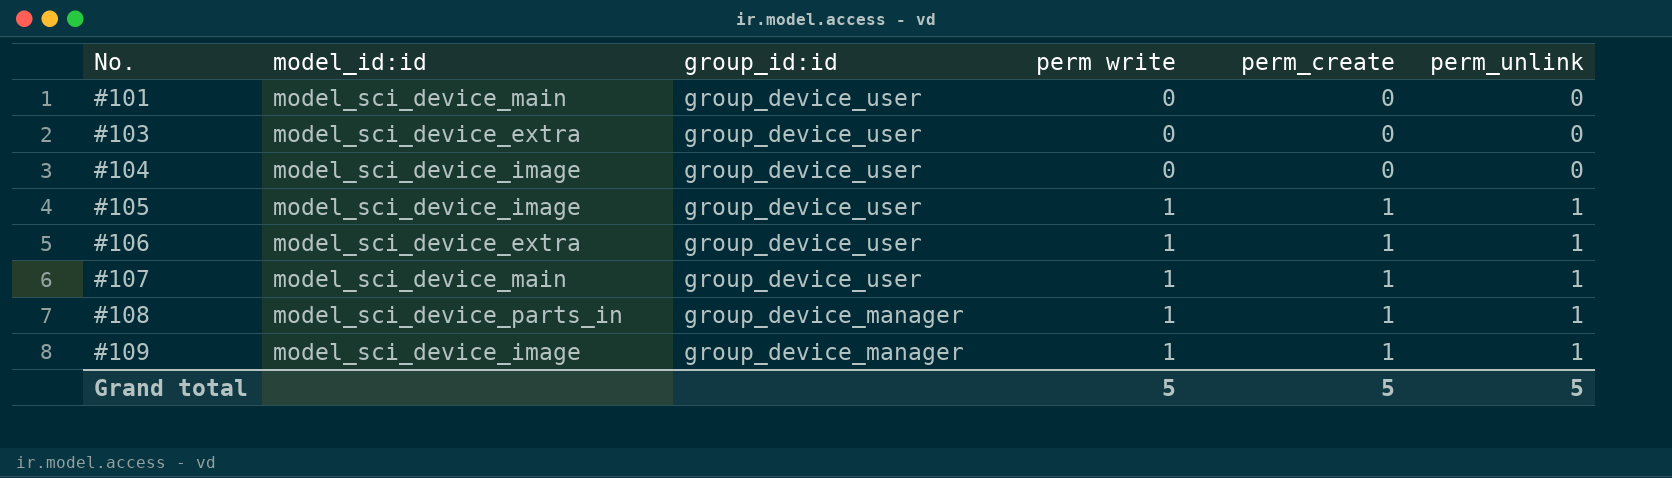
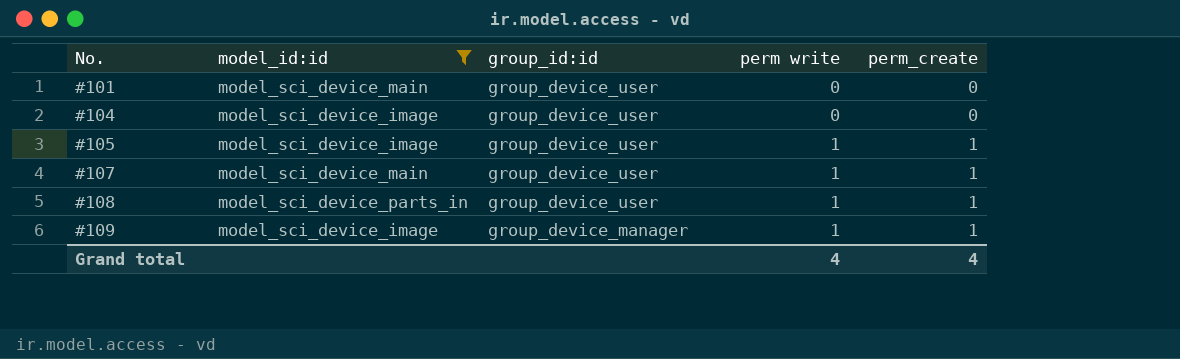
filter: none -> model_id:id != model_sci_device_extra
column perm_unlink | position: 6 -> none
#108 | group_id:id: group_device_manager -> group_device_user
Grand total | perm write: 5 -> 4
Grand total | perm_create: 5 -> 4

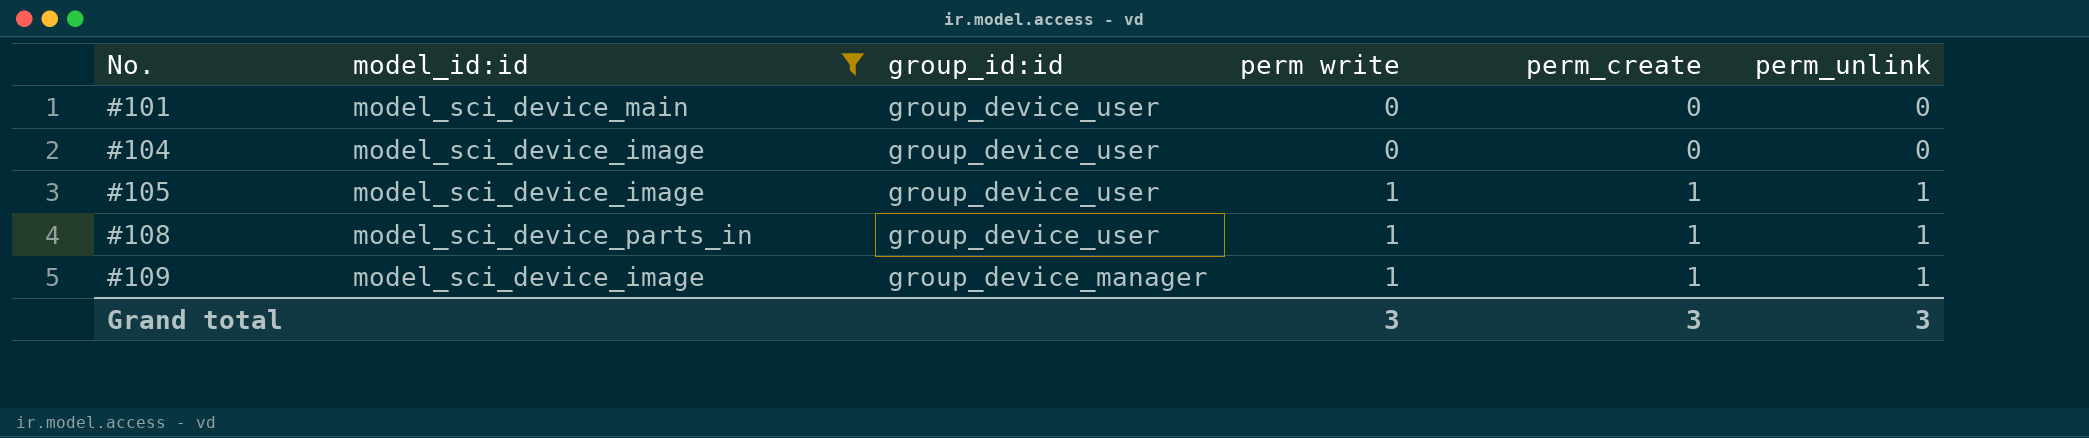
column perm_unlink | position: none -> 6
row #107: model_sci_device_main | group_device_user | 1 | 1 -> none
Grand total | perm write: 4 -> 3
Grand total | perm_create: 4 -> 3

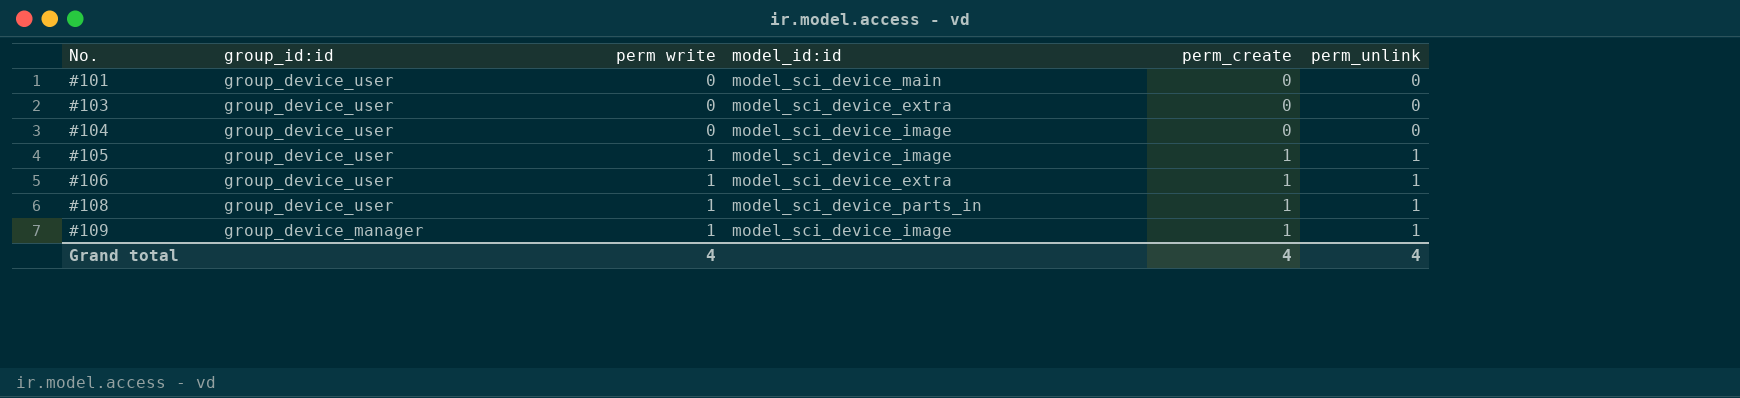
filter: model_id:id != model_sci_device_extra -> none
column model_id:id | position: 2 -> 4
Grand total | perm write: 3 -> 4
Grand total | perm_create: 3 -> 4
Grand total | perm_unlink: 3 -> 4

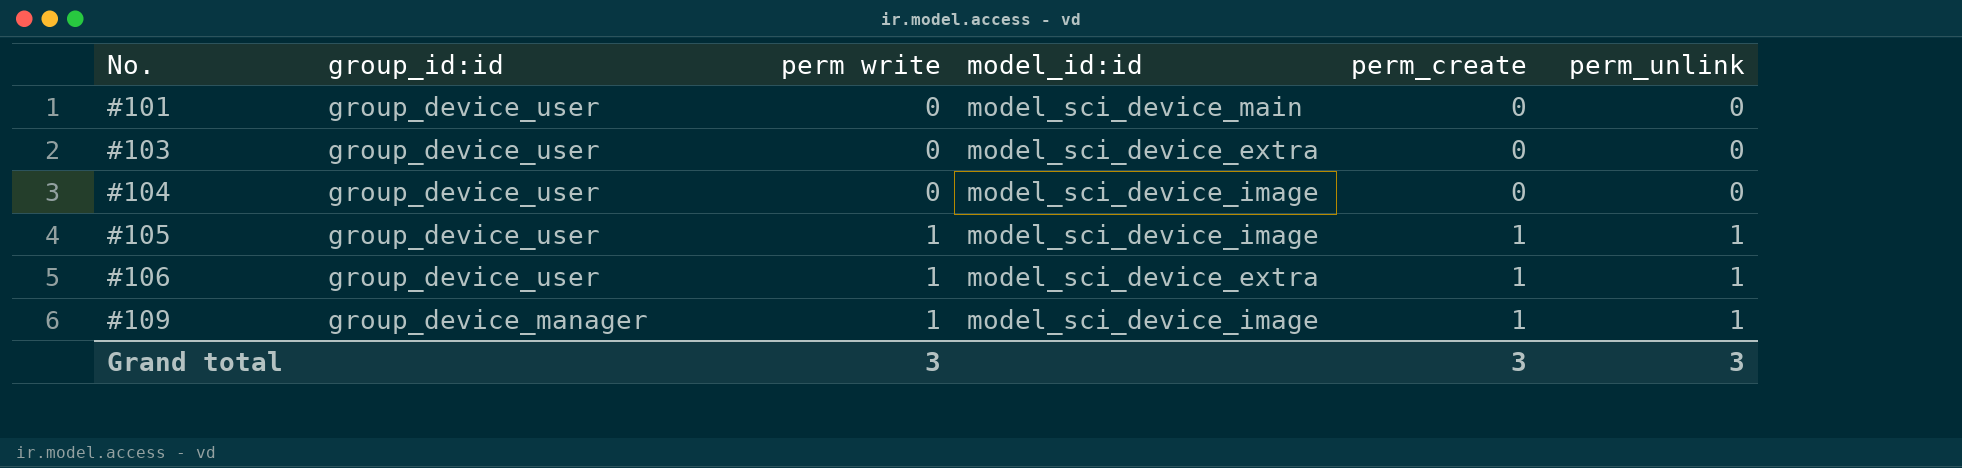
row #108: group_device_user | 1 | model_sci_device_parts_in | 1 | 1 -> none
Grand total | perm write: 4 -> 3
Grand total | perm_create: 4 -> 3
Grand total | perm_unlink: 4 -> 3

